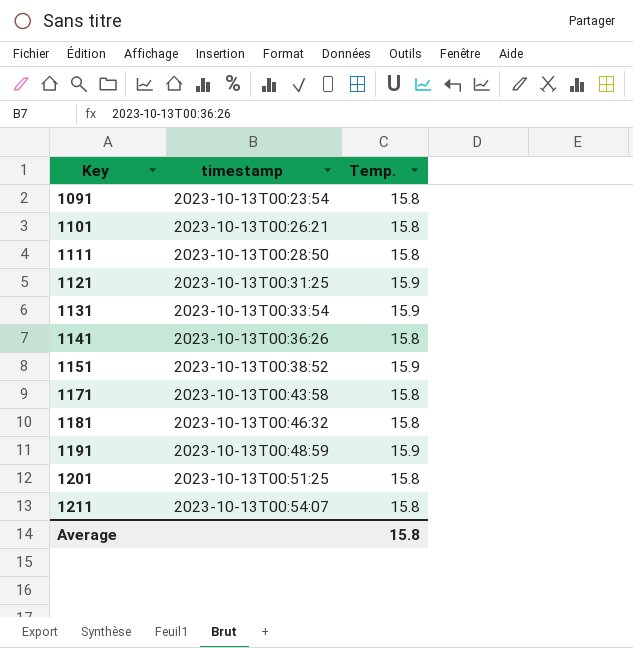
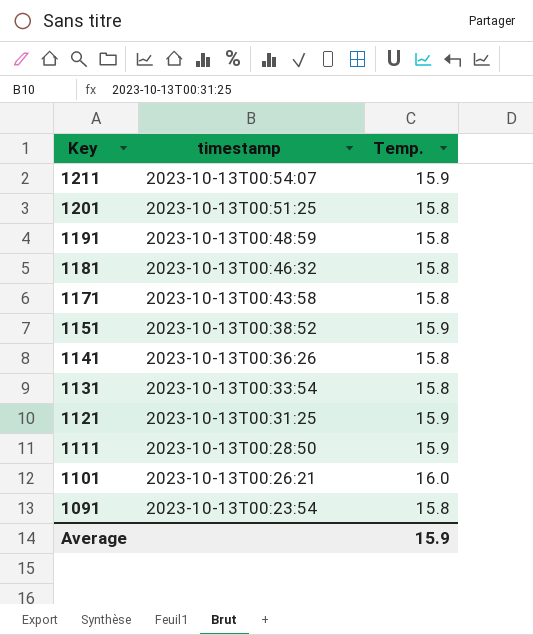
row order: Key ascending -> Key descending
1211 | Temp.: 15.8 -> 15.9
1191 | Temp.: 15.9 -> 15.8
1131 | Temp.: 15.9 -> 15.8
1111 | Temp.: 15.8 -> 15.9
1101 | Temp.: 15.8 -> 16.0
Average | Temp.: 15.8 -> 15.9

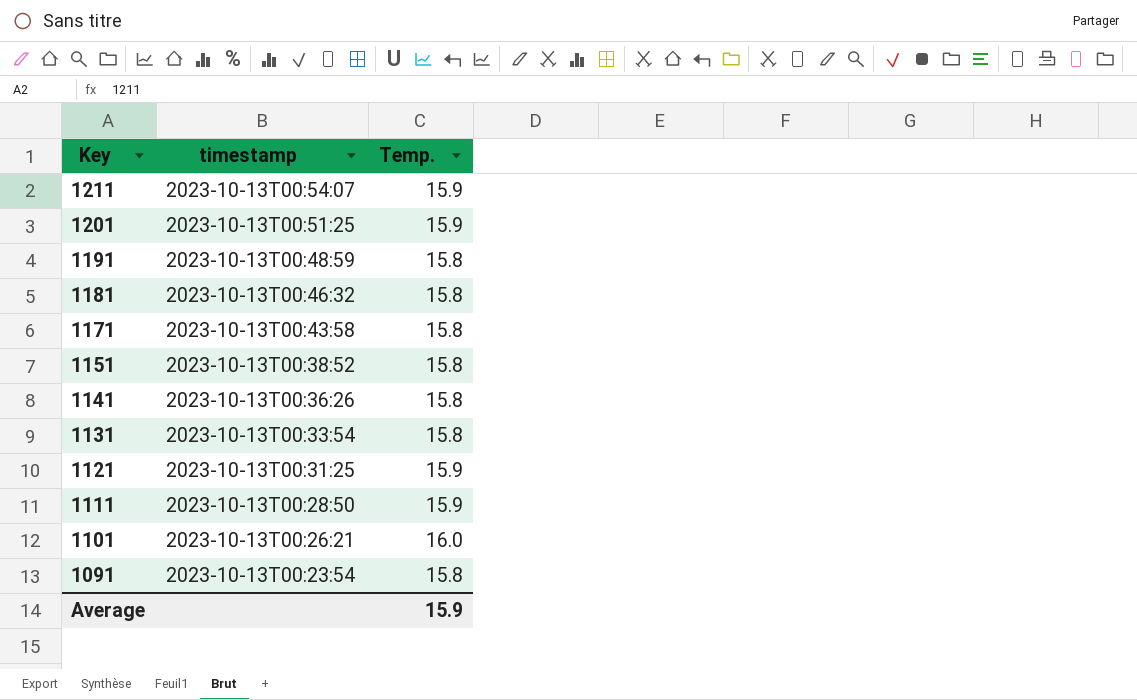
1201 | Temp.: 15.8 -> 15.9
1151 | Temp.: 15.9 -> 15.8

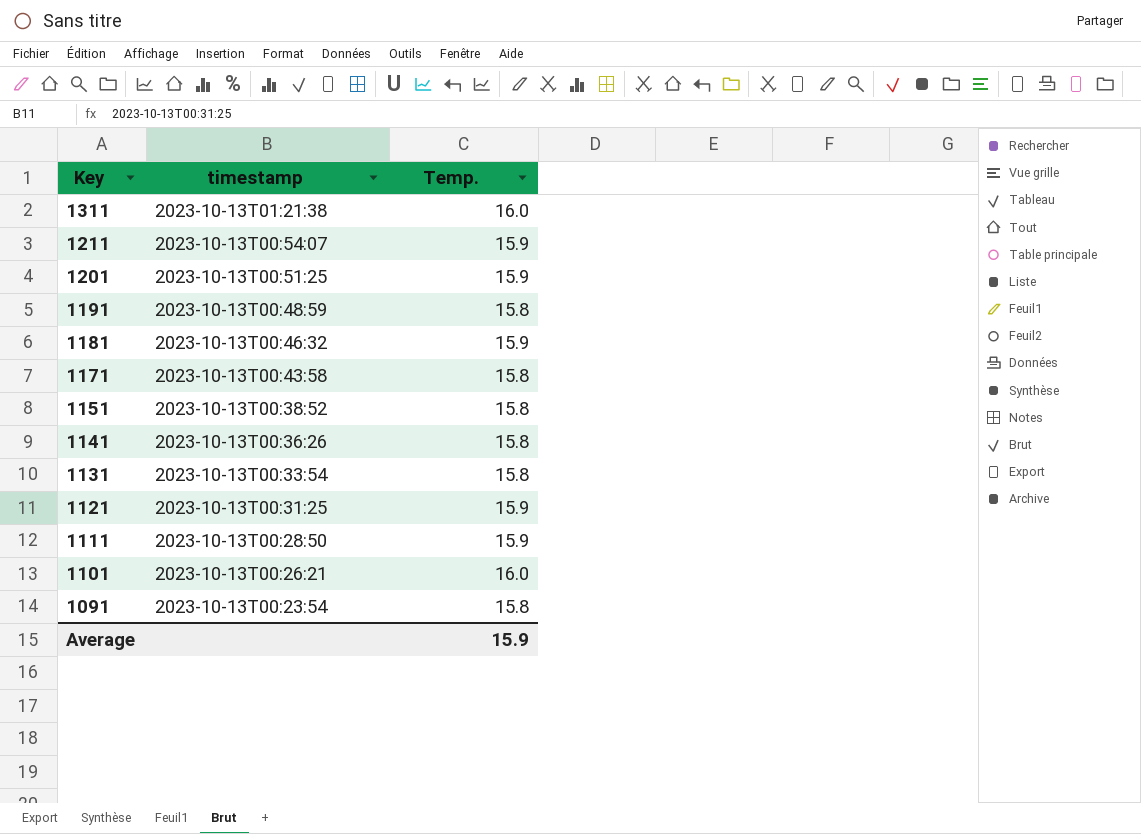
row 1311: none -> 2023-10-13T01:21:38 | 16.0
1181 | Temp.: 15.8 -> 15.9

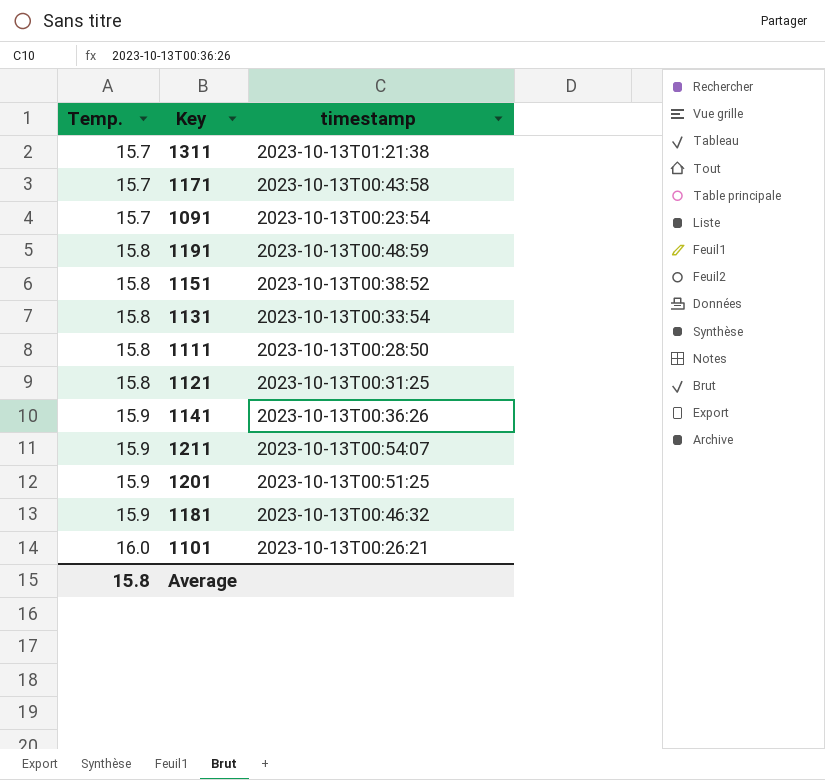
row order: Key descending -> Temp. ascending
column Temp. | position: 3 -> 1
1311 | Temp.: 16.0 -> 15.7
1171 | Temp.: 15.8 -> 15.7
1091 | Temp.: 15.8 -> 15.7
1111 | Temp.: 15.9 -> 15.8
1121 | Temp.: 15.9 -> 15.8
1141 | Temp.: 15.8 -> 15.9
Average | Temp.: 15.9 -> 15.8

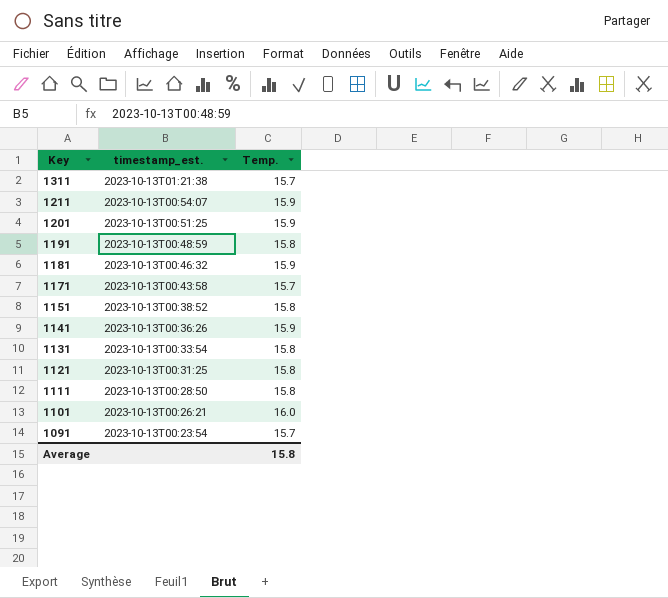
row order: Temp. ascending -> Key descending
column name: timestamp -> timestamp_est.
column Temp. | position: 1 -> 3

